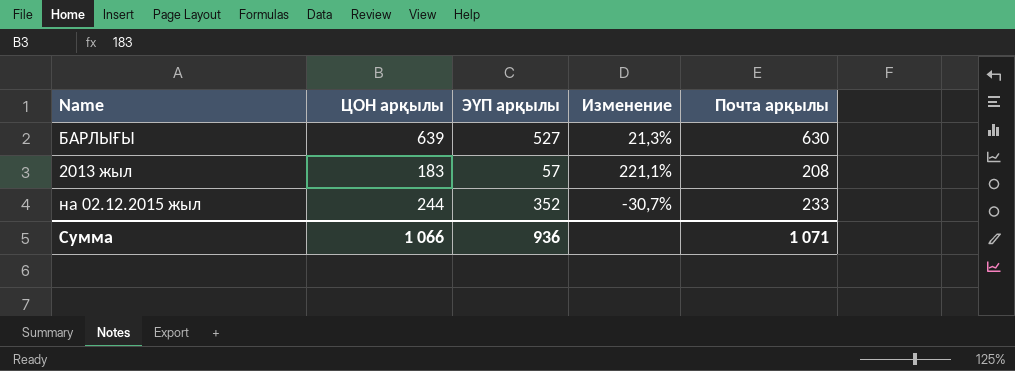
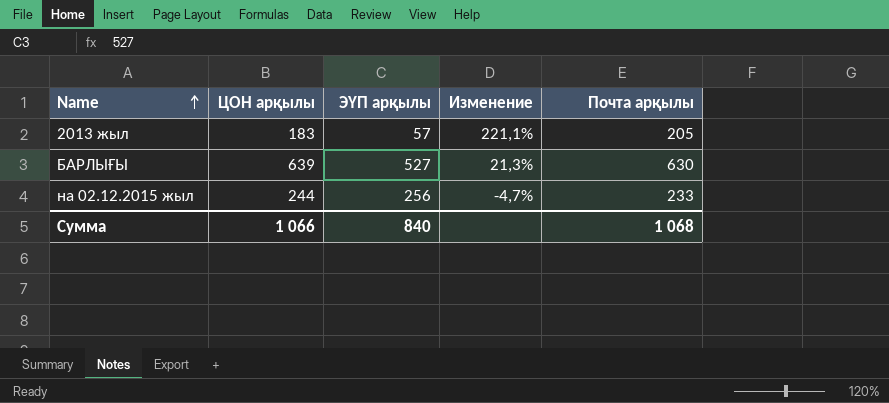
row order: none -> Name ascending
2013 жыл | Почта арқылы: 208 -> 205
на 02.12.2015 жыл | ЭҮП арқылы: 352 -> 256
на 02.12.2015 жыл | Изменение: -30,7% -> -4,7%
Сумма | ЭҮП арқылы: 936 -> 840
Сумма | Почта арқылы: 1 071 -> 1 068

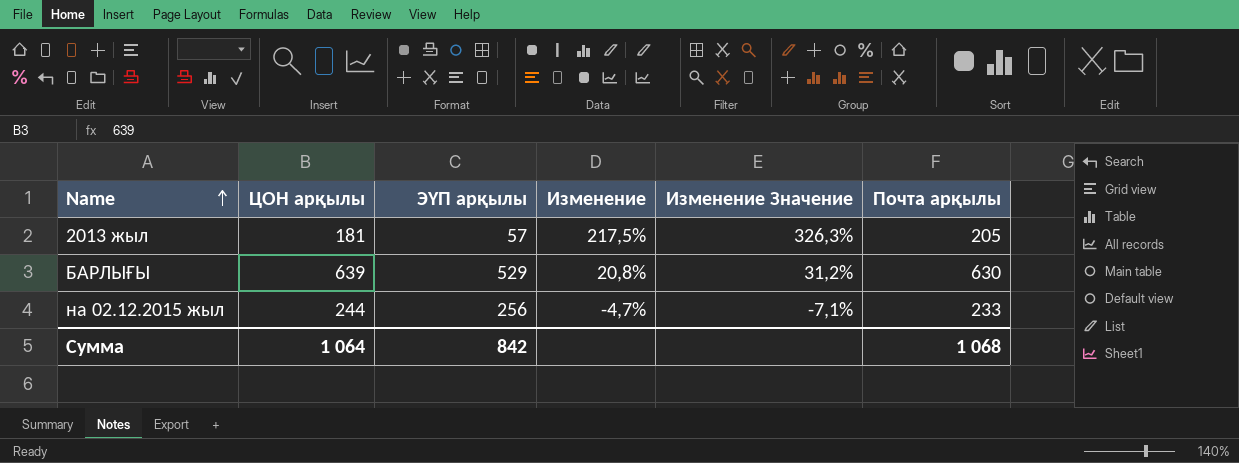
column Изменение Значение | formula: none -> [Изменение] * 1,5
2013 жыл | ЦОН арқылы: 183 -> 181
2013 жыл | Изменение: 221,1% -> 217,5%
БАРЛЫҒЫ | ЭҮП арқылы: 527 -> 529
БАРЛЫҒЫ | Изменение: 21,3% -> 20,8%
Сумма | ЦОН арқылы: 1 066 -> 1 064
Сумма | ЭҮП арқылы: 840 -> 842

